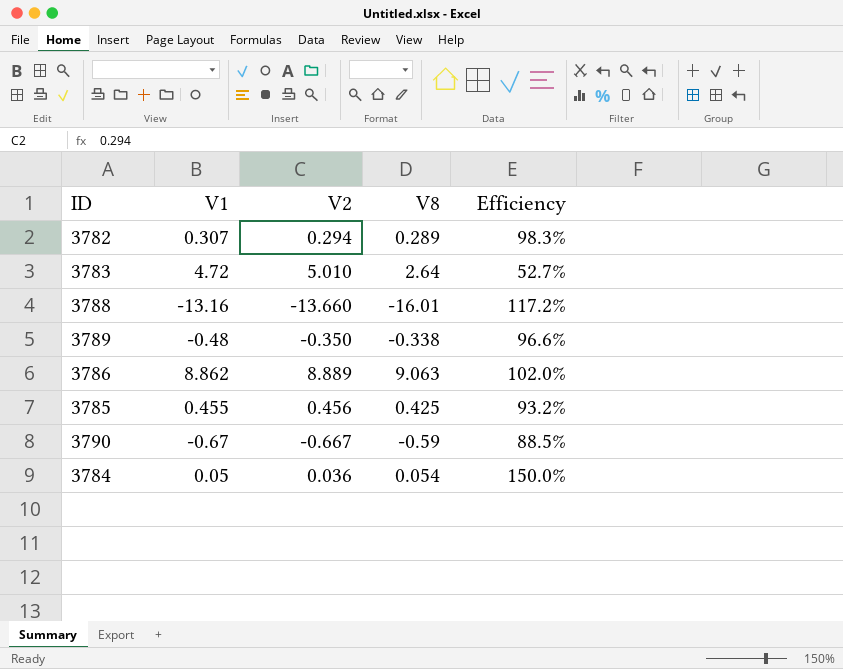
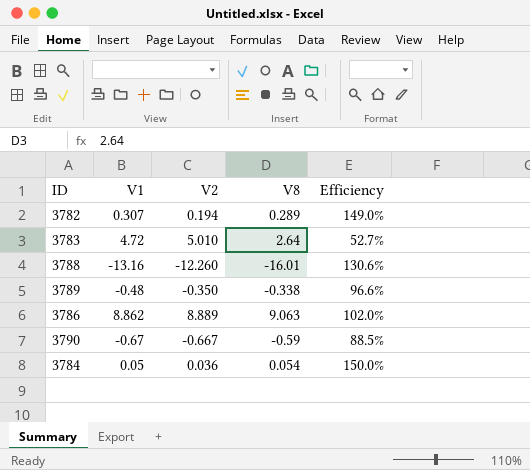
row 3785: 0.455 | 0.456 | 0.425 | 93.2% -> none
3782 | V2: 0.294 -> 0.194
3782 | Efficiency: 98.3% -> 149.0%
3788 | V2: -13.660 -> -12.260
3788 | Efficiency: 117.2% -> 130.6%

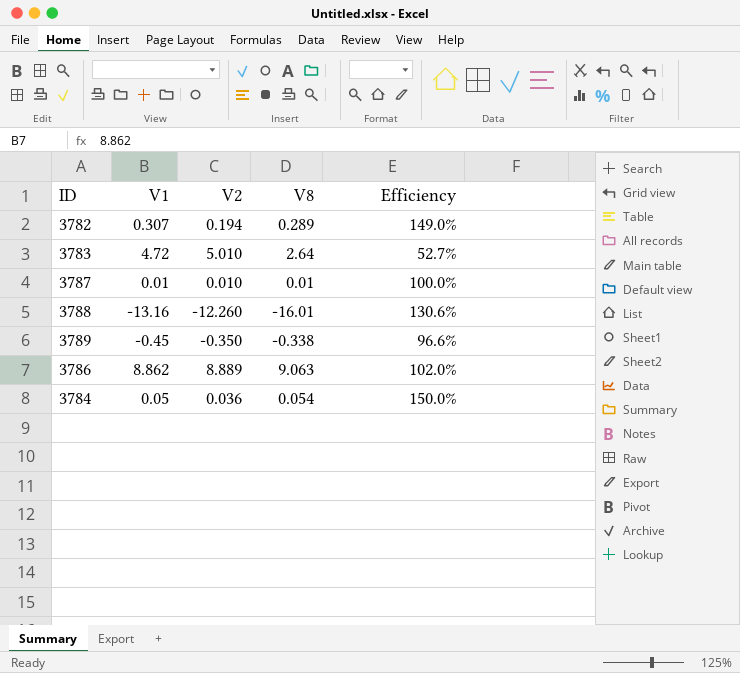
row 3790: -0.67 | -0.667 | -0.59 | 88.5% -> none
row 3787: none -> 0.01 | 0.010 | 0.01 | 100.0%
3789 | V1: -0.48 -> -0.45

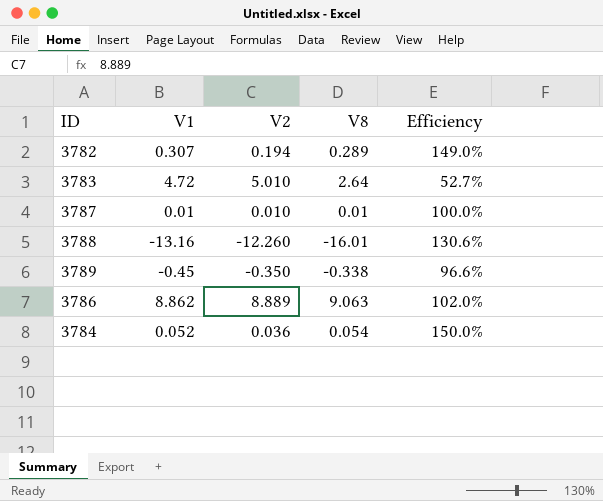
3784 | V1: 0.05 -> 0.052

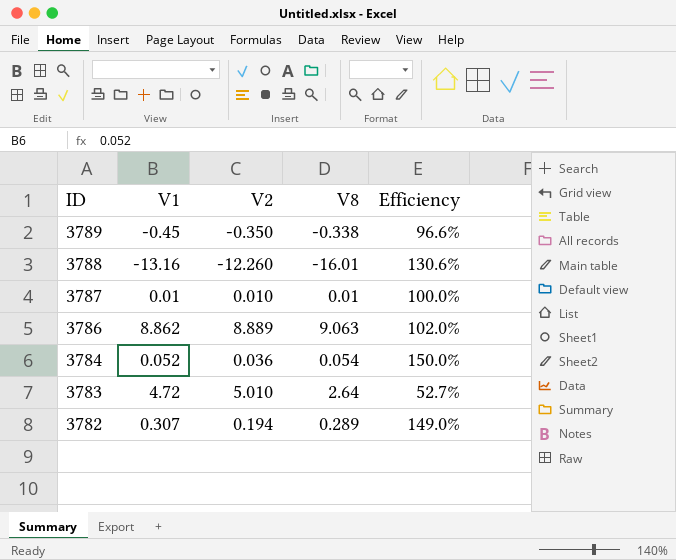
row order: none -> ID descending

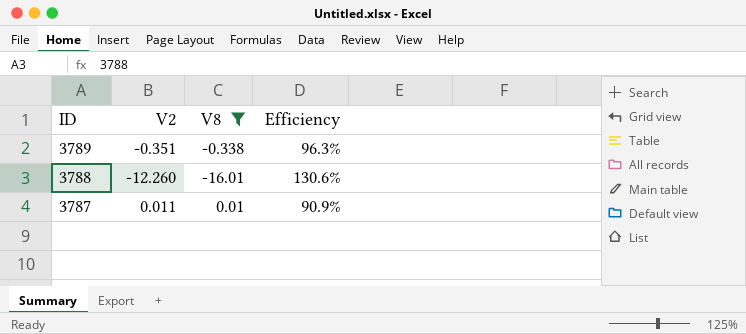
filter: none -> V8 <= 0.01
column V1 | position: 2 -> none
3789 | V2: -0.350 -> -0.351
3789 | Efficiency: 96.6% -> 96.3%
3787 | V2: 0.010 -> 0.011
3787 | Efficiency: 100.0% -> 90.9%

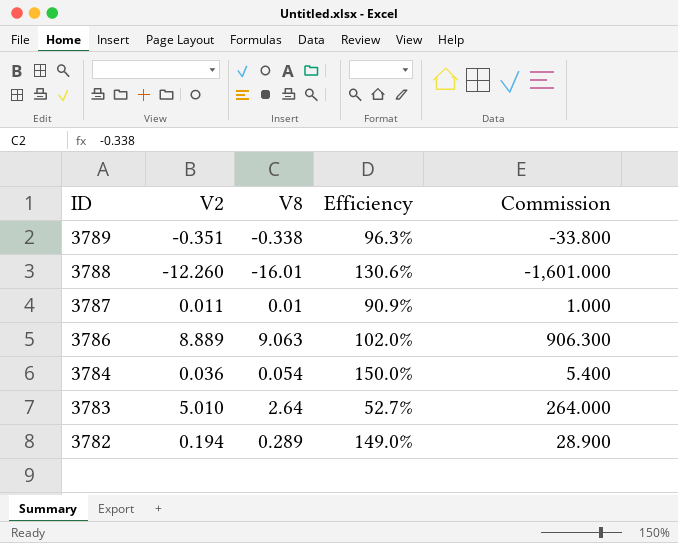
filter: V8 <= 0.01 -> none
column Commission | formula: none -> [V8] * 100

